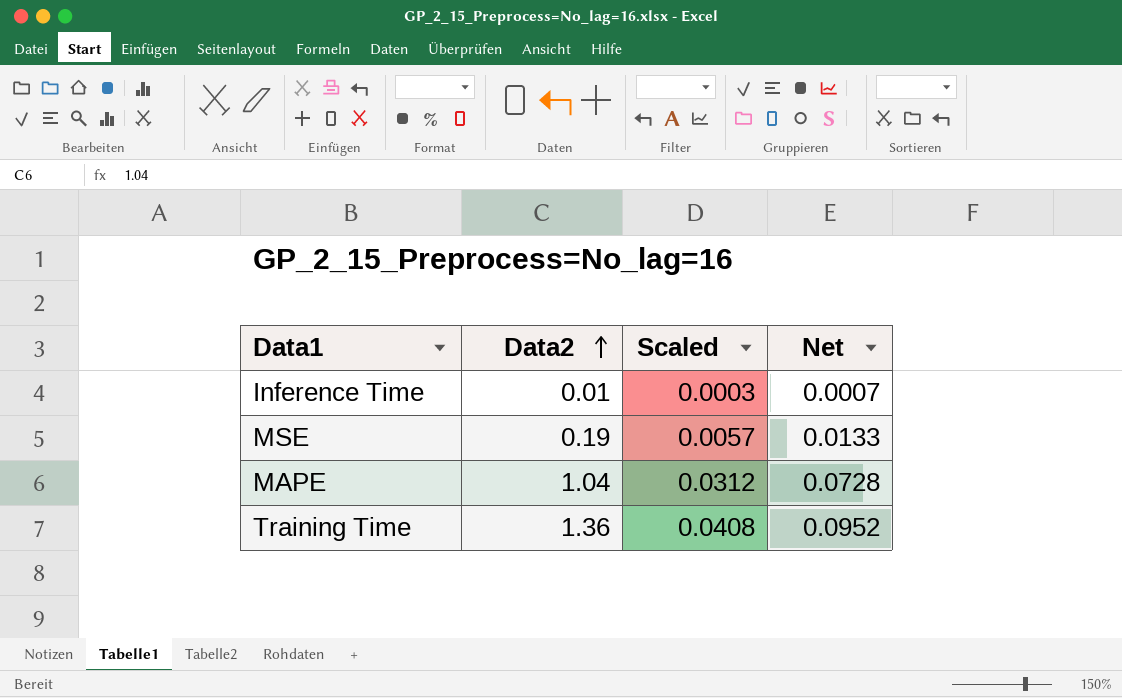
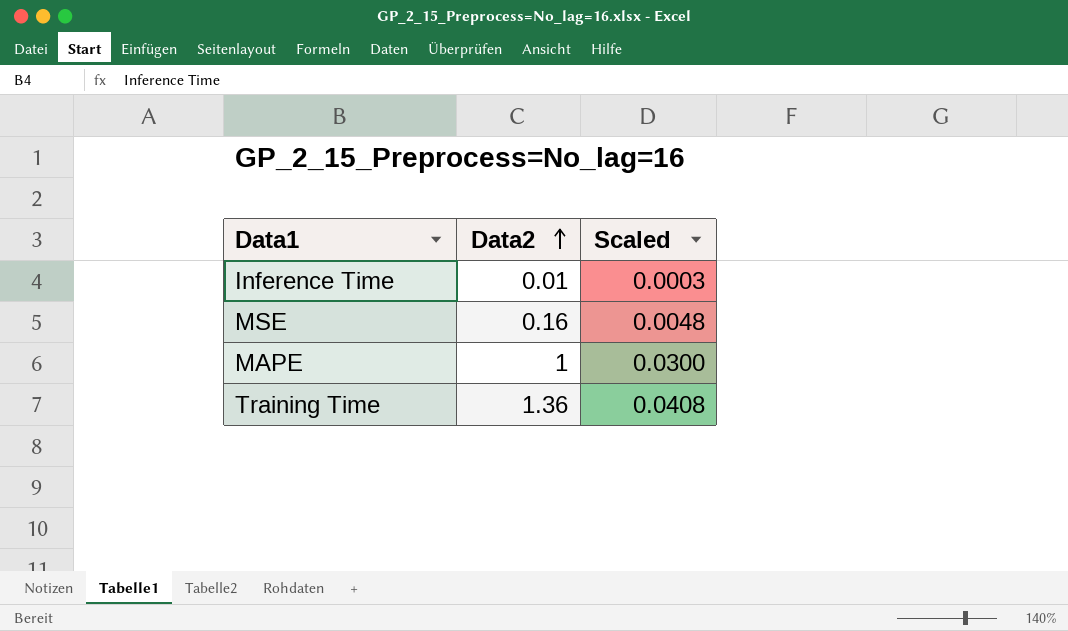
column Net | formula: [Data2] * 0.07 -> none
MSE | Data2: 0.19 -> 0.16
MSE | Scaled: 0.0057 -> 0.0048
MAPE | Data2: 1.04 -> 1
MAPE | Scaled: 0.0312 -> 0.0300

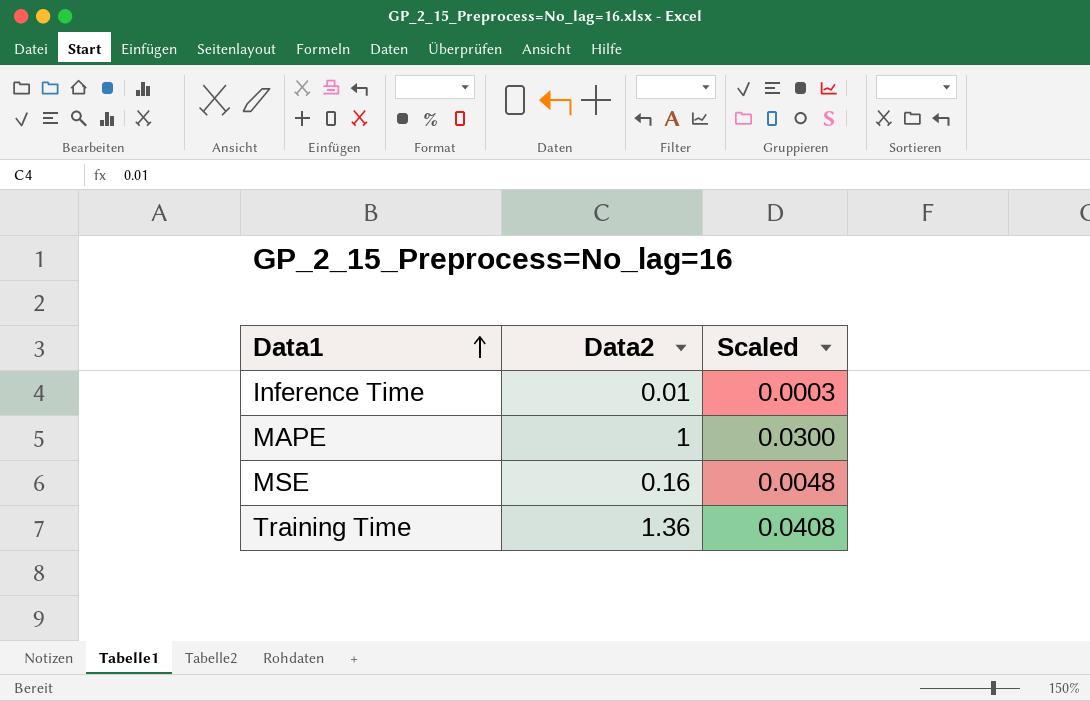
row order: Data2 ascending -> Data1 ascending

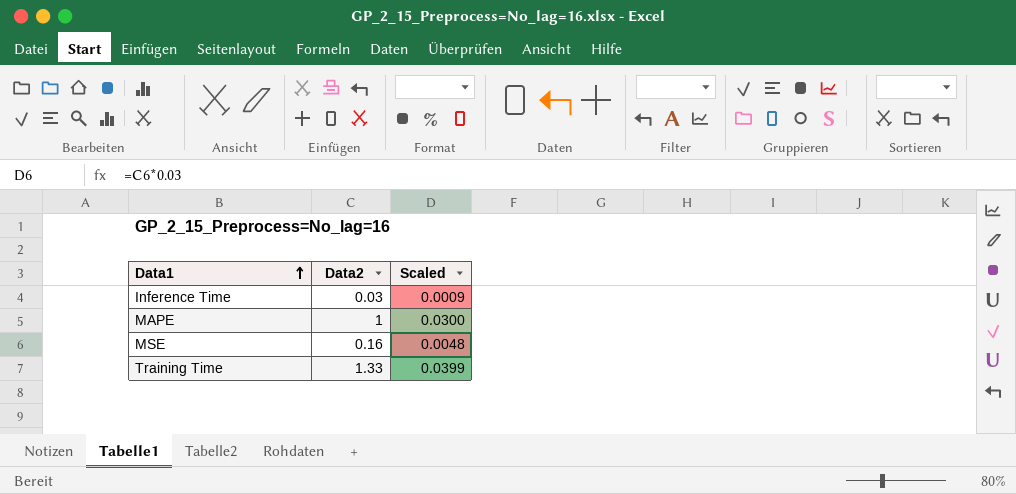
Inference Time | Data2: 0.01 -> 0.03
Inference Time | Scaled: 0.0003 -> 0.0009
Training Time | Data2: 1.36 -> 1.33
Training Time | Scaled: 0.0408 -> 0.0399

